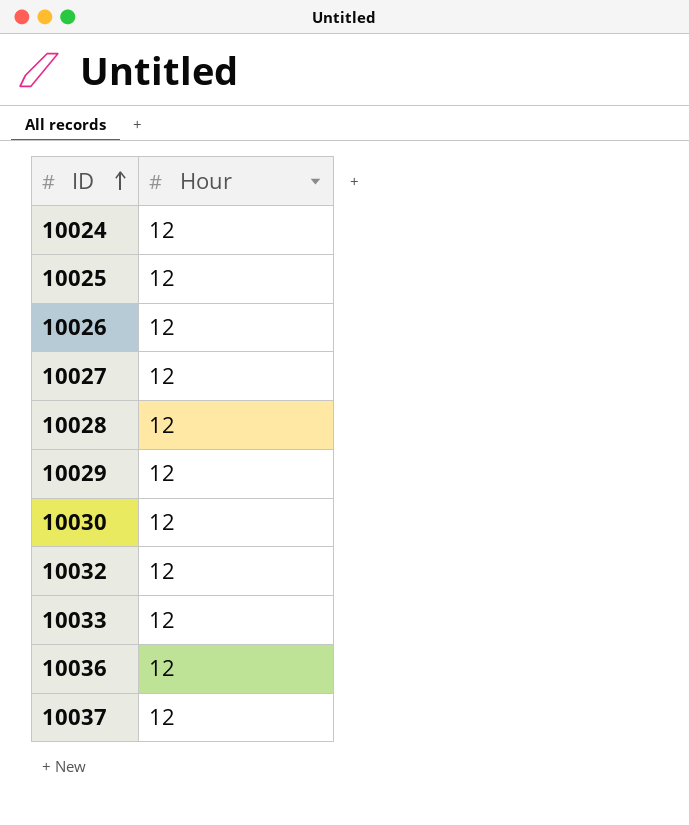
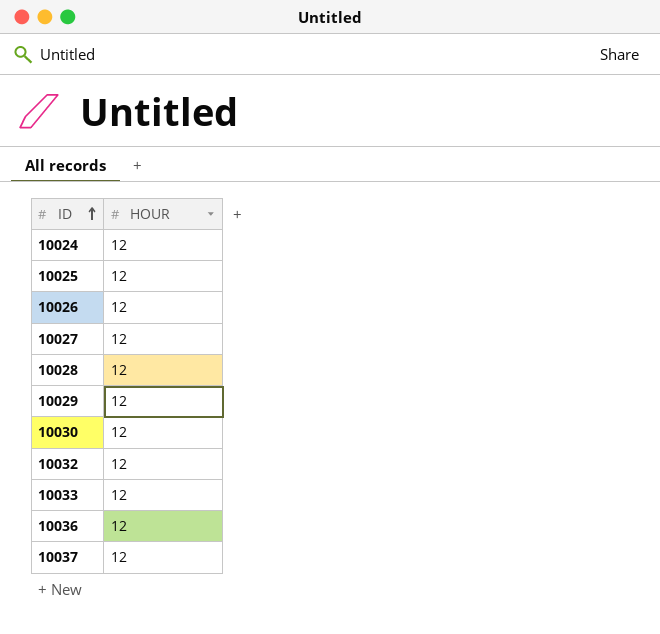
column name: Hour -> HOUR

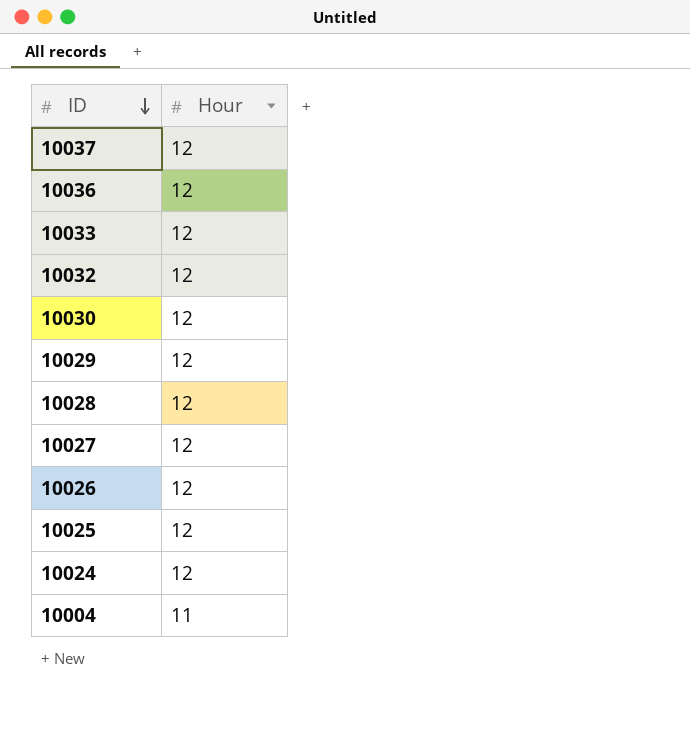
row order: ID ascending -> ID descending
column name: HOUR -> Hour
row 10004: none -> 11

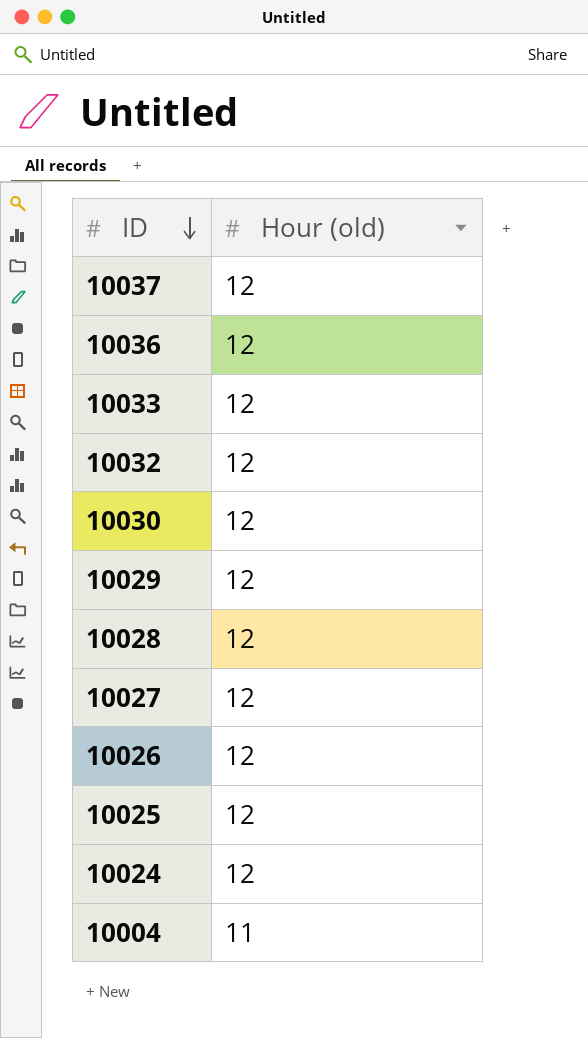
column name: Hour -> Hour (old)

